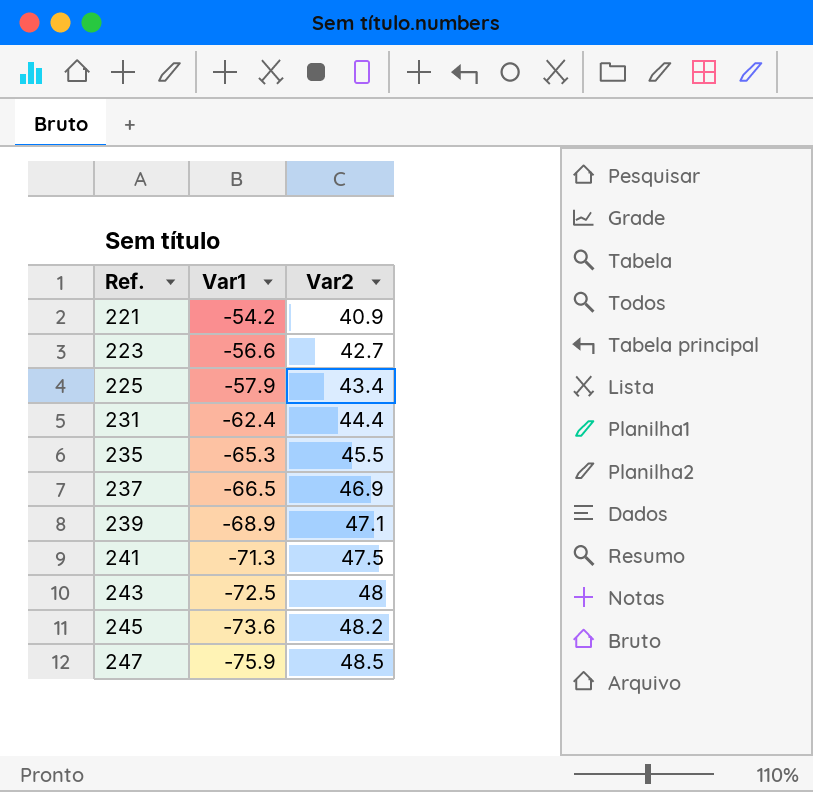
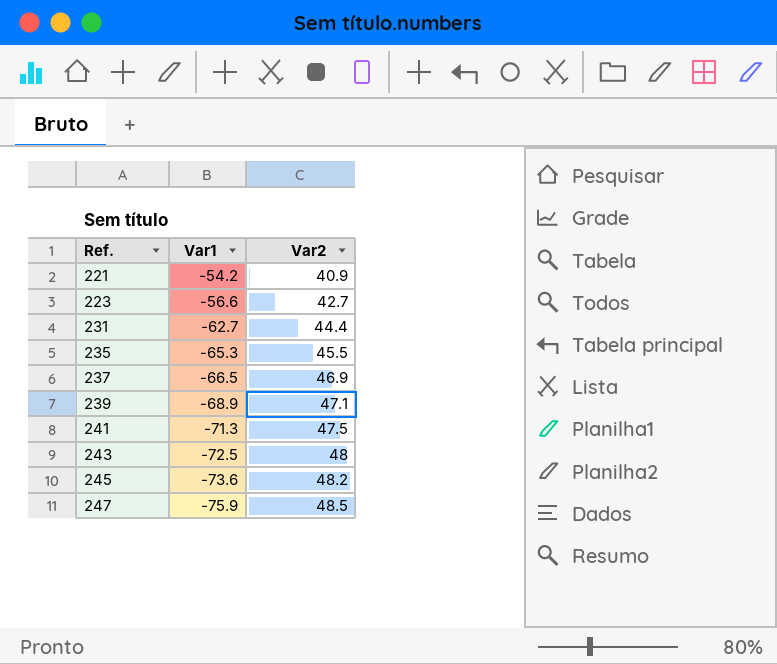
row 225: -57.9 | 43.4 -> none
231 | Var1: -62.4 -> -62.7

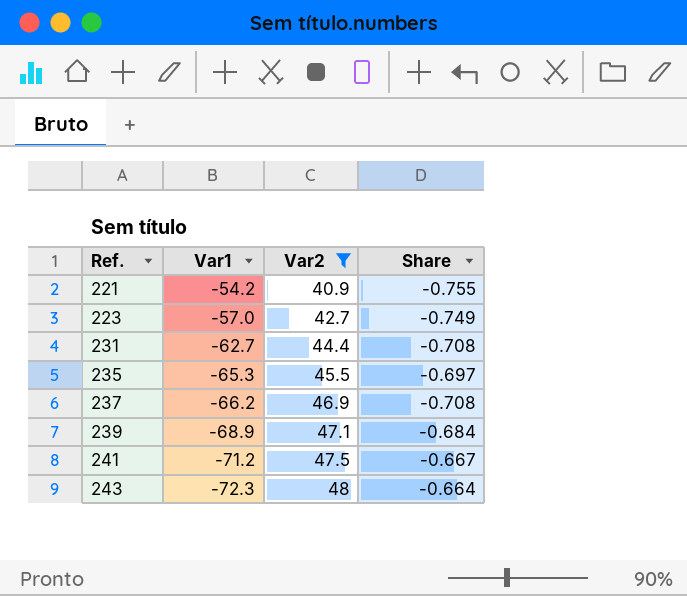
filter: none -> Var2 <= 48
column Share | formula: none -> [Var2] / [Var1]
223 | Var1: -56.6 -> -57.0
237 | Var1: -66.5 -> -66.2
241 | Var1: -71.3 -> -71.2
243 | Var1: -72.5 -> -72.3

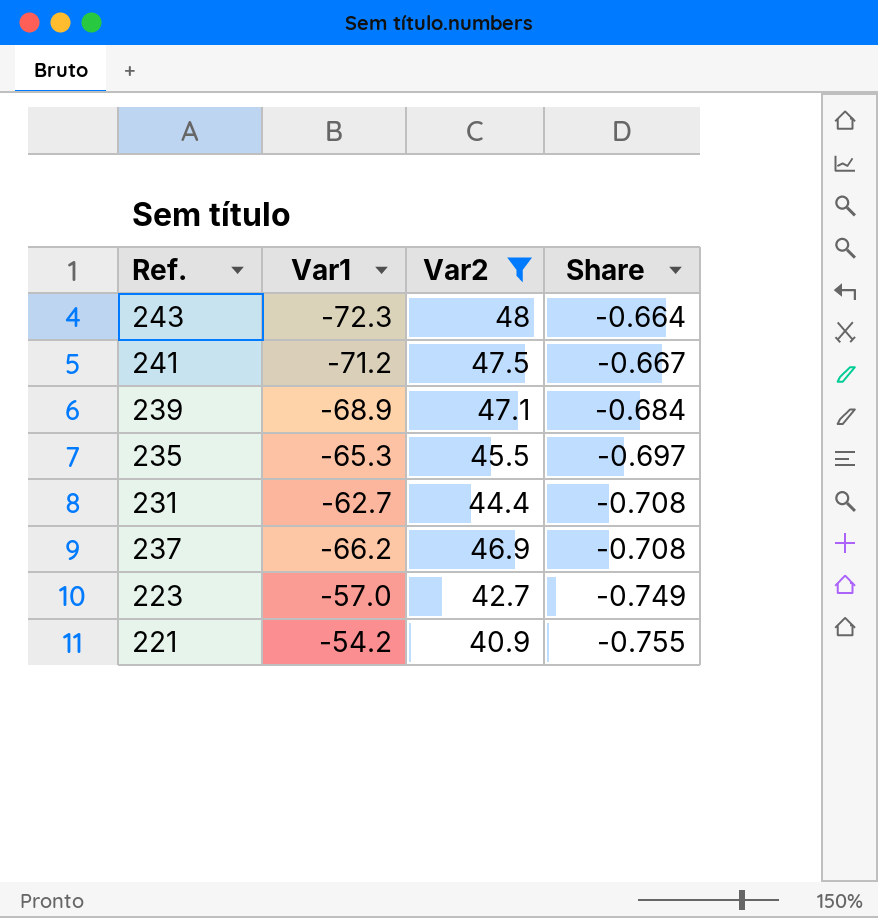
row order: Ref. ascending -> Share descending

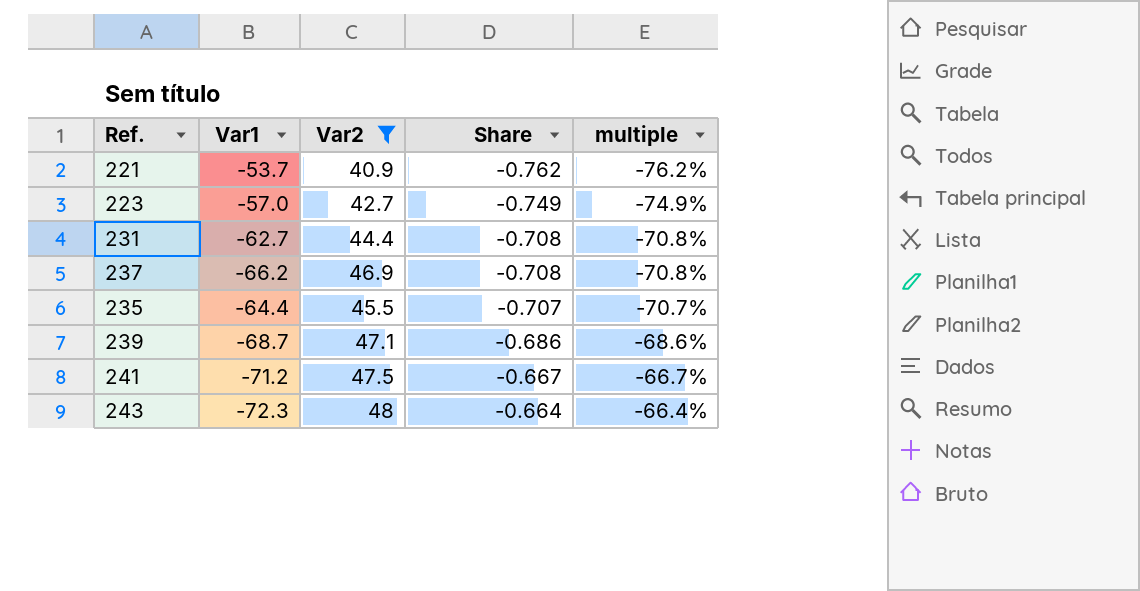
row order: Share descending -> Share ascending
column multiple | formula: none -> [Var2] / [Var1]
221 | Var1: -54.2 -> -53.7
221 | Share: -0.755 -> -0.762
235 | Var1: -65.3 -> -64.4
235 | Share: -0.697 -> -0.707
239 | Var1: -68.9 -> -68.7
239 | Share: -0.684 -> -0.686

